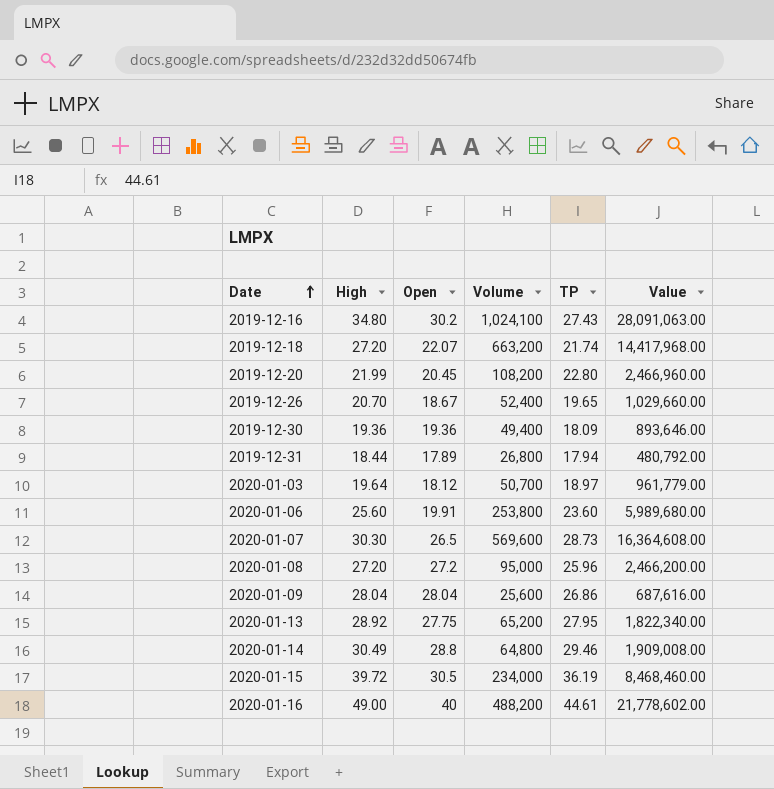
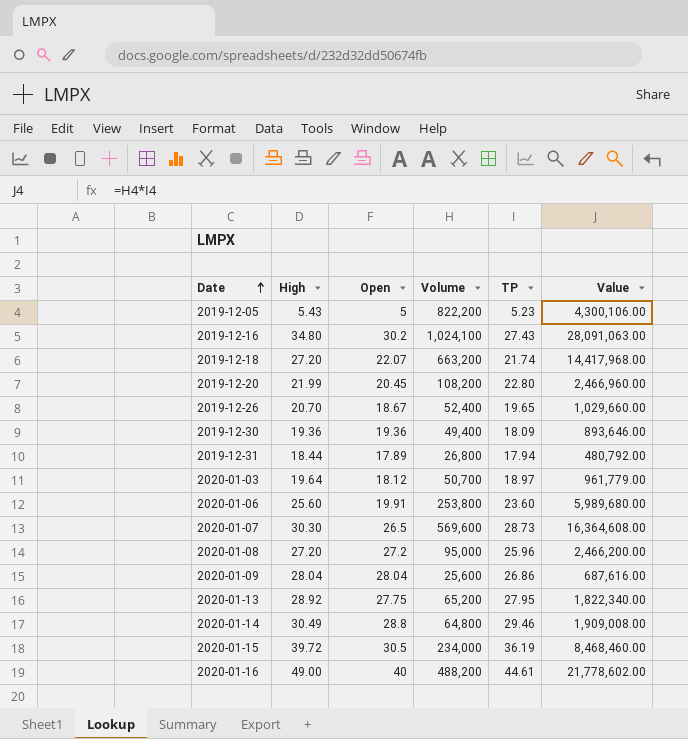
row 2019-12-05: none -> 5.43 | 5 | 822,200 | 5.23 | 4,300,106.00

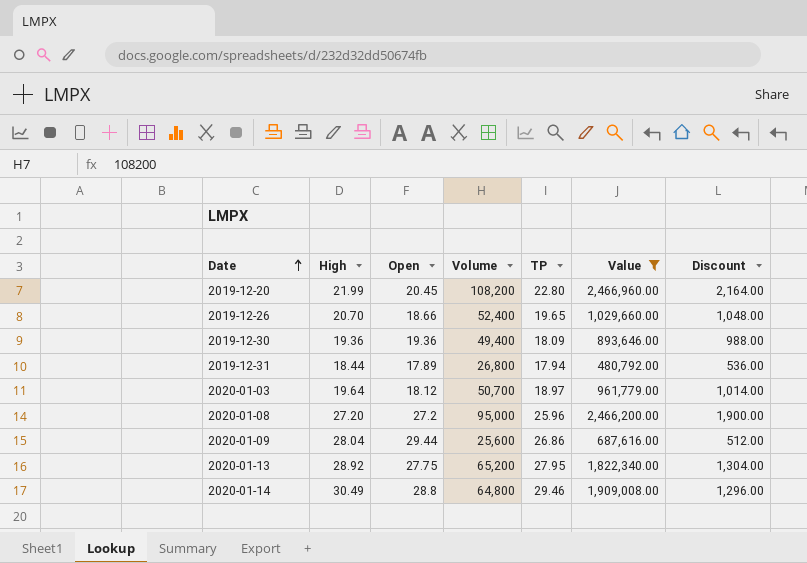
filter: none -> Value <= 2,466,960.00
column Discount | formula: none -> [Volume] * 0.02
2019-12-26 | Open: 18.67 -> 18.66
2020-01-09 | Open: 28.04 -> 29.44

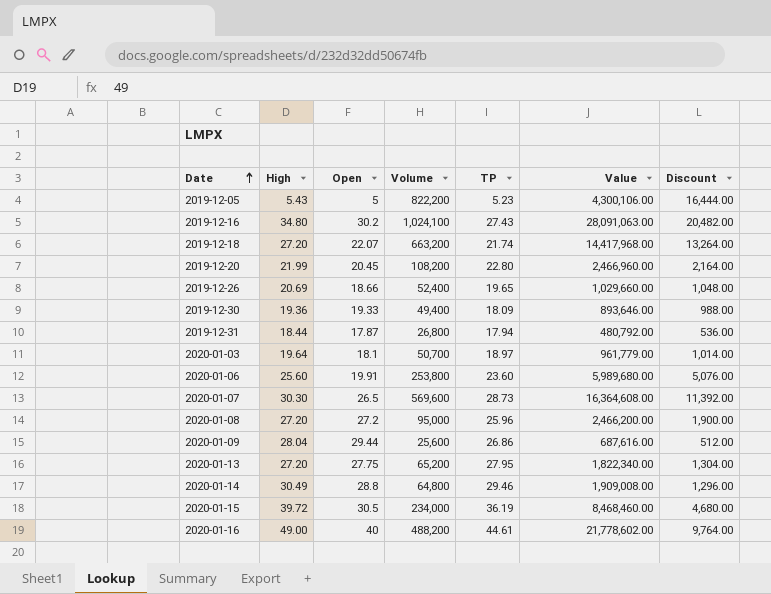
filter: Value <= 2,466,960.00 -> none
2019-12-26 | High: 20.70 -> 20.69
2019-12-30 | Open: 19.36 -> 19.33
2019-12-31 | Open: 17.89 -> 17.87
2020-01-03 | Open: 18.12 -> 18.1
2020-01-13 | High: 28.92 -> 27.20

